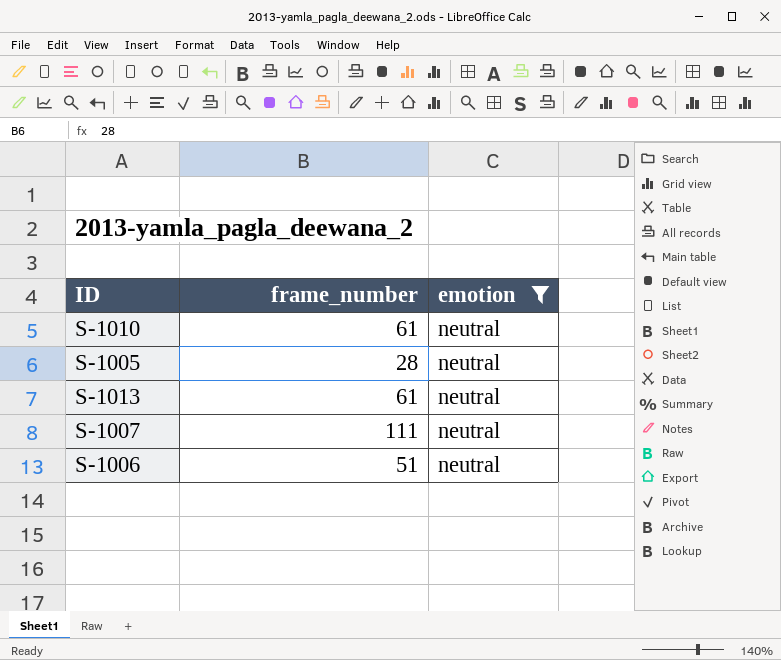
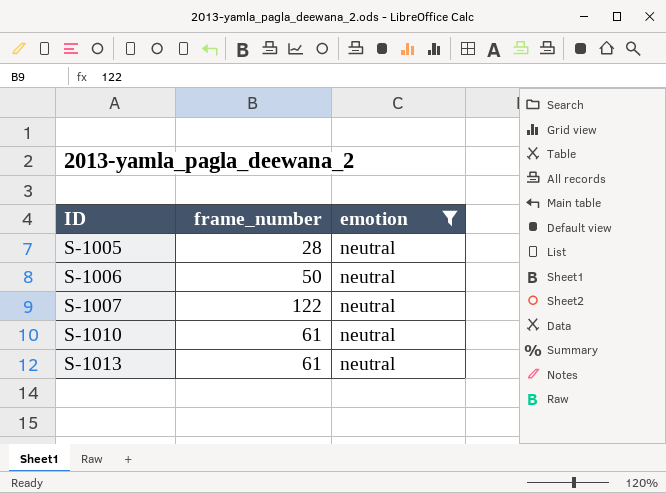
row order: none -> ID ascending
S-1006 | frame_number: 51 -> 50
S-1007 | frame_number: 111 -> 122

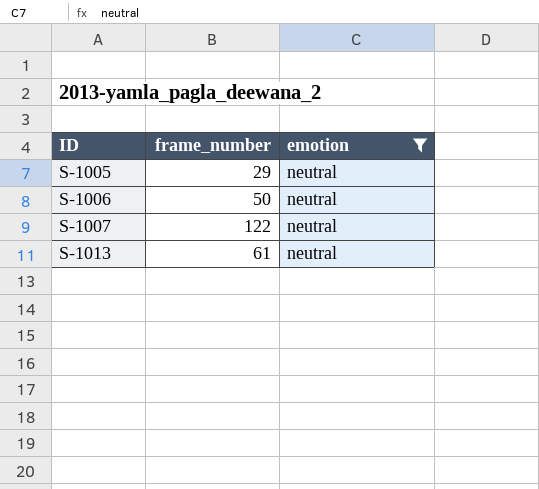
row S-1010: 61 | neutral -> none
S-1005 | frame_number: 28 -> 29

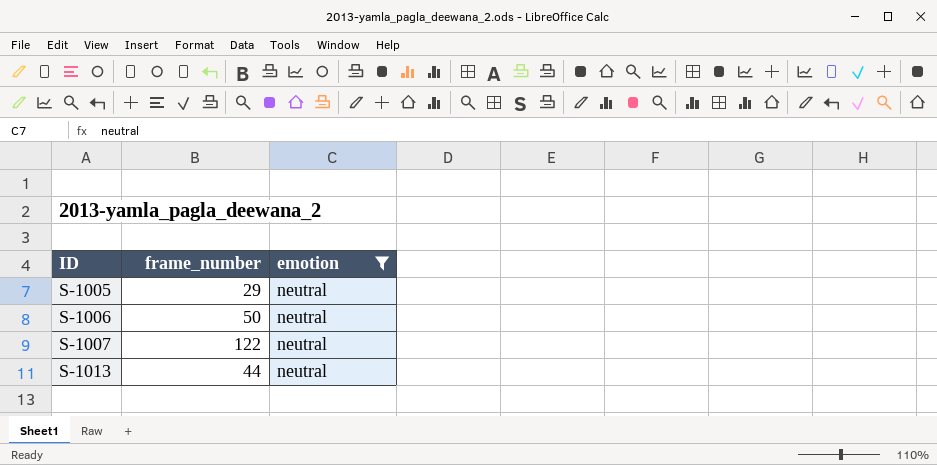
S-1013 | frame_number: 61 -> 44

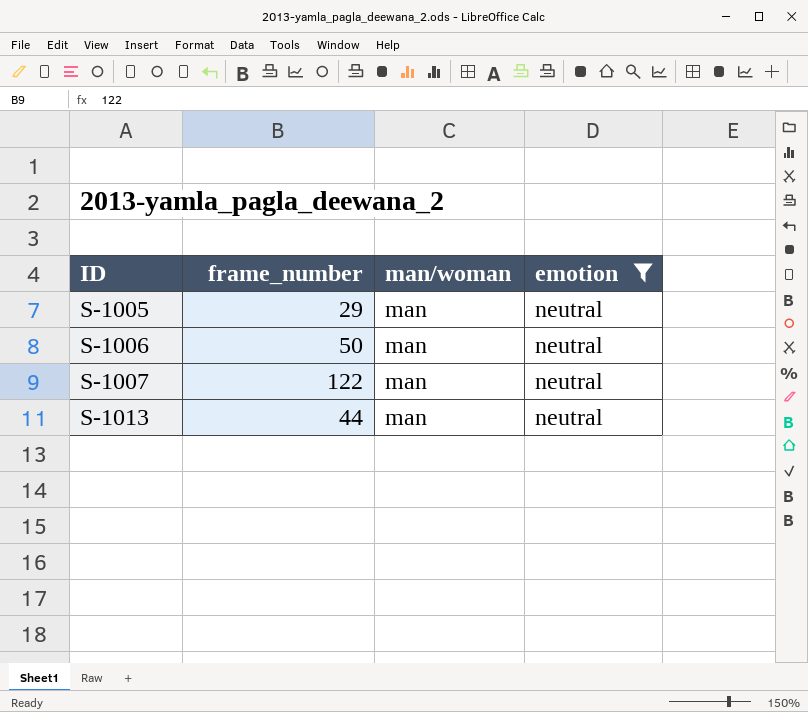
column man/woman | position: none -> 3

